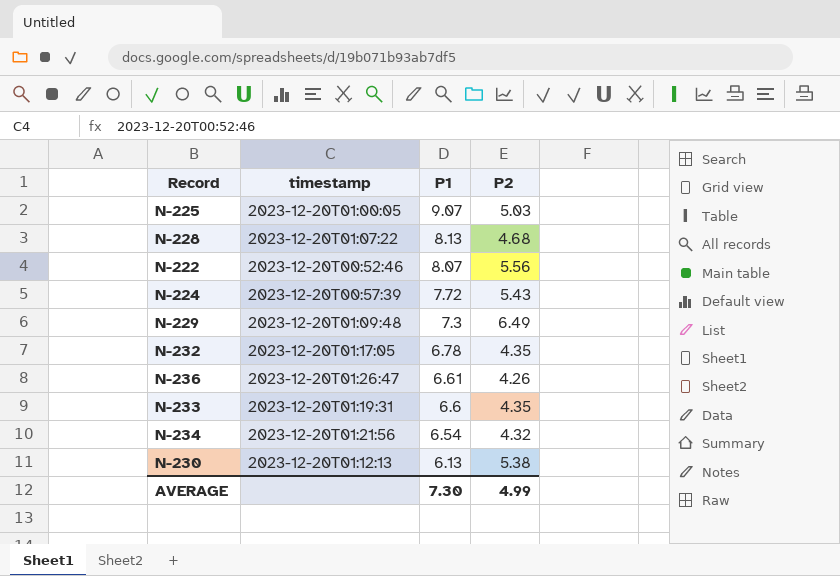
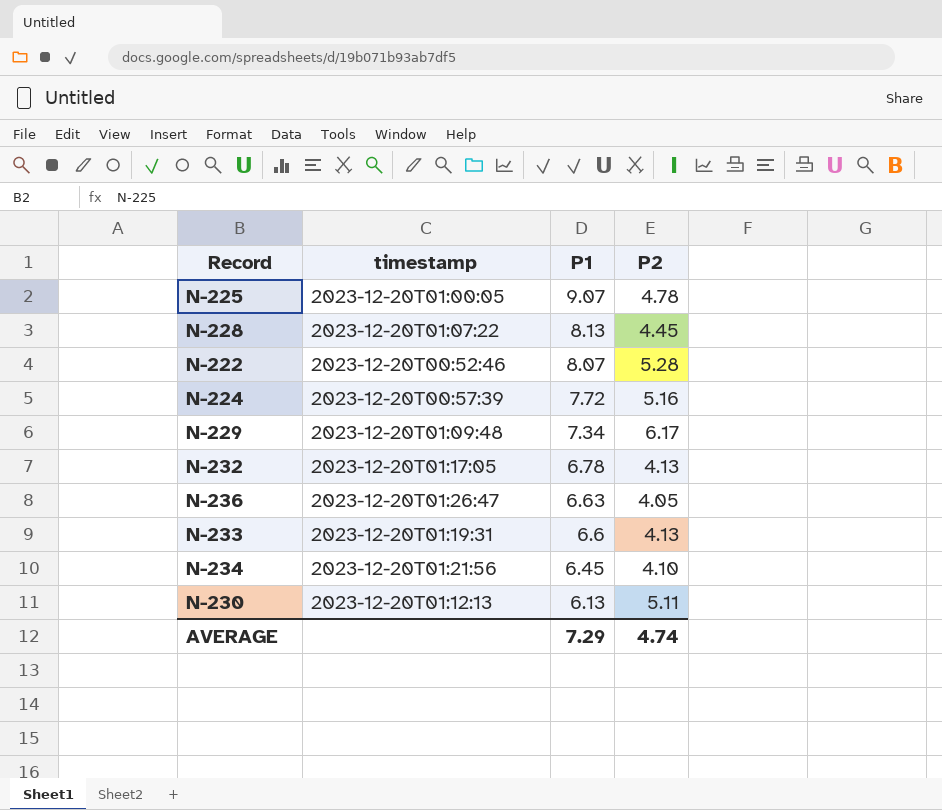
N-225 | P2: 5.03 -> 4.78
N-228 | P2: 4.68 -> 4.45
N-222 | P2: 5.56 -> 5.28
N-224 | P2: 5.43 -> 5.16
N-229 | P1: 7.3 -> 7.34
N-229 | P2: 6.49 -> 6.17
N-232 | P2: 4.35 -> 4.13
N-236 | P1: 6.61 -> 6.63
N-236 | P2: 4.26 -> 4.05
N-233 | P2: 4.35 -> 4.13
N-234 | P1: 6.54 -> 6.45
N-234 | P2: 4.32 -> 4.10
N-230 | P2: 5.38 -> 5.11
AVERAGE | P1: 7.30 -> 7.29
AVERAGE | P2: 4.99 -> 4.74

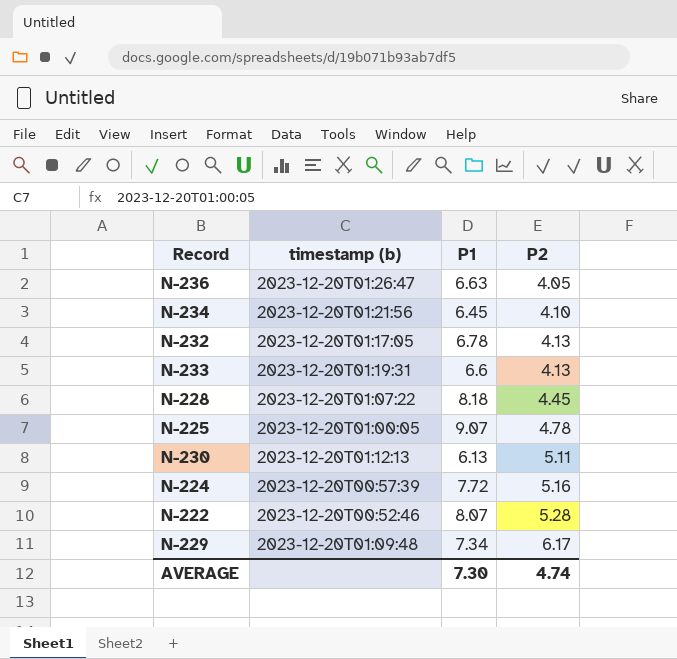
row order: P1 descending -> P2 ascending
column name: timestamp -> timestamp (b)
N-228 | P1: 8.13 -> 8.18
AVERAGE | P1: 7.29 -> 7.30

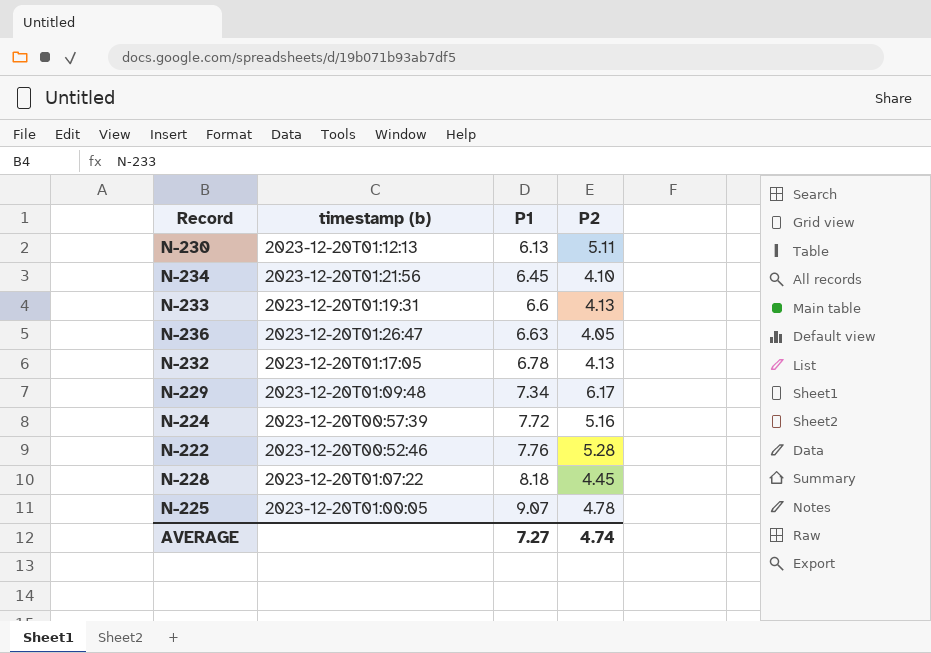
row order: P2 ascending -> P1 ascending
N-222 | P1: 8.07 -> 7.76
AVERAGE | P1: 7.30 -> 7.27

